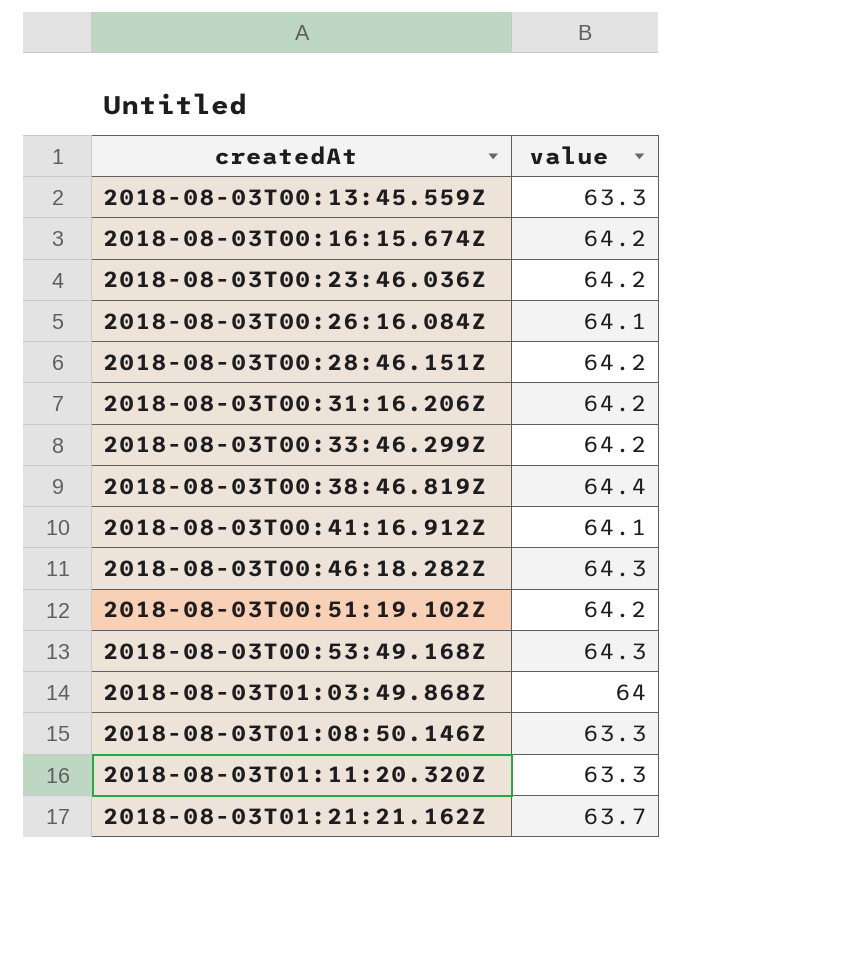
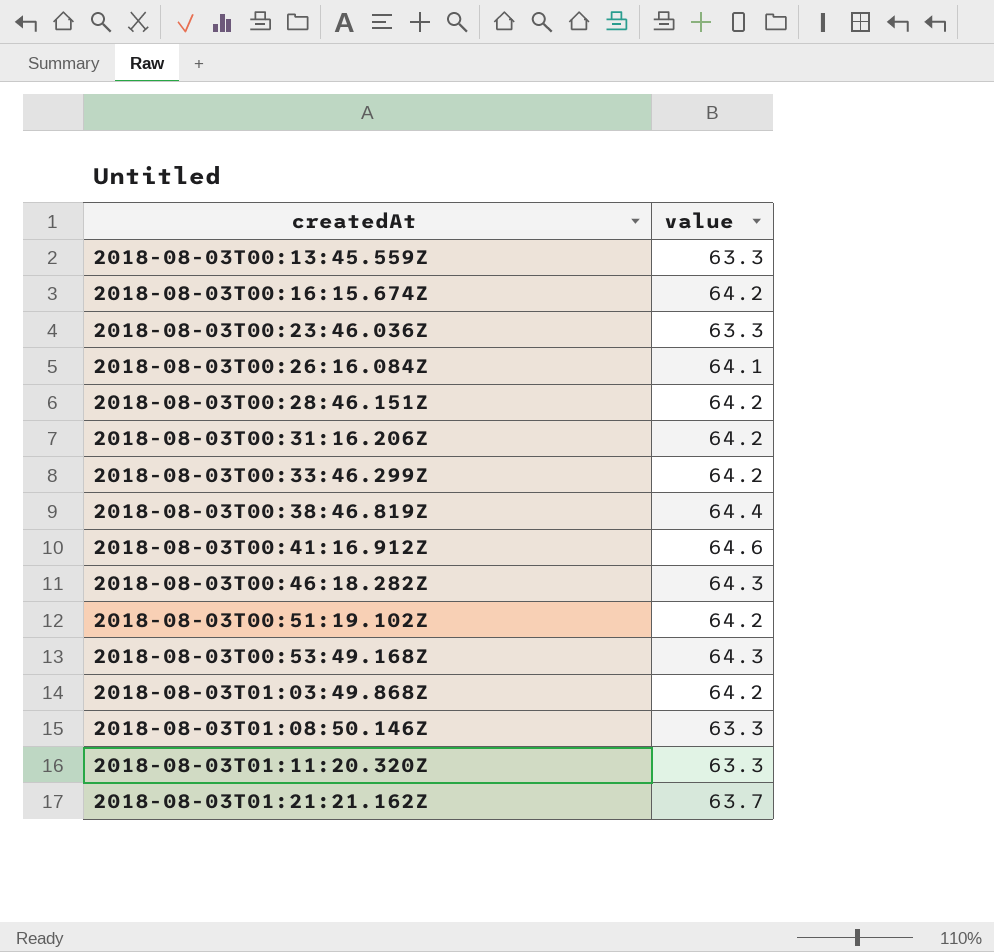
2018-08-03T00:23:46.036Z | value: 64.2 -> 63.3
2018-08-03T00:41:16.912Z | value: 64.1 -> 64.6
2018-08-03T01:03:49.868Z | value: 64 -> 64.2

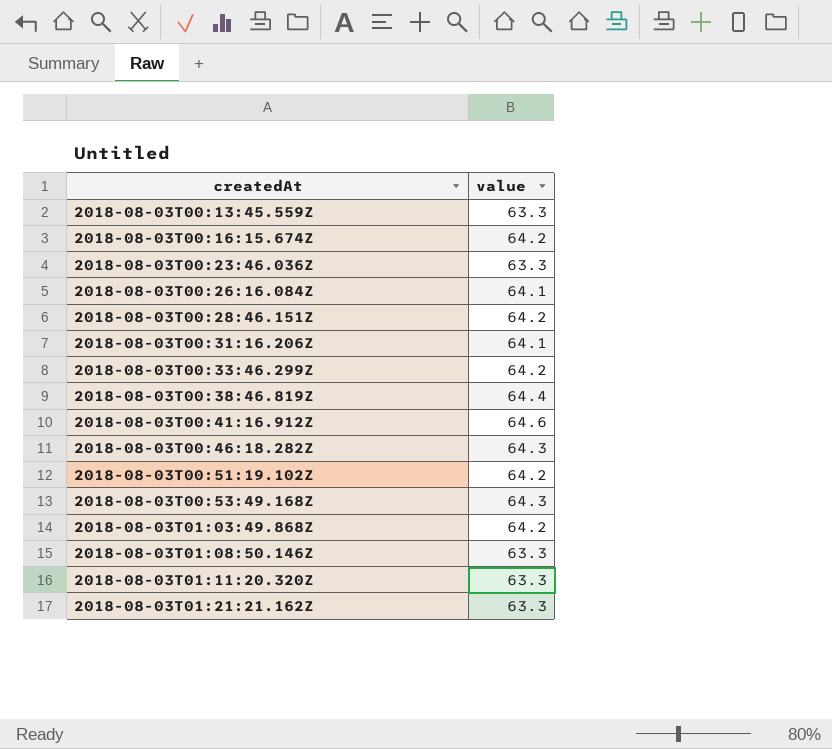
2018-08-03T00:31:16.206Z | value: 64.2 -> 64.1
2018-08-03T01:21:21.162Z | value: 63.7 -> 63.3

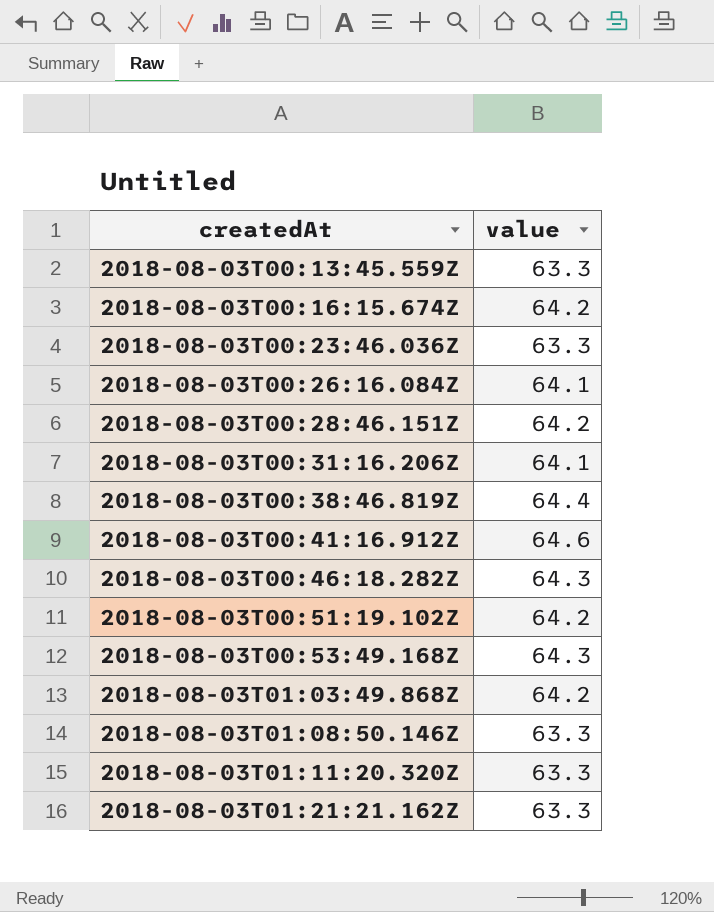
row 2018-08-03T00:33:46.299Z: 64.2 -> none

